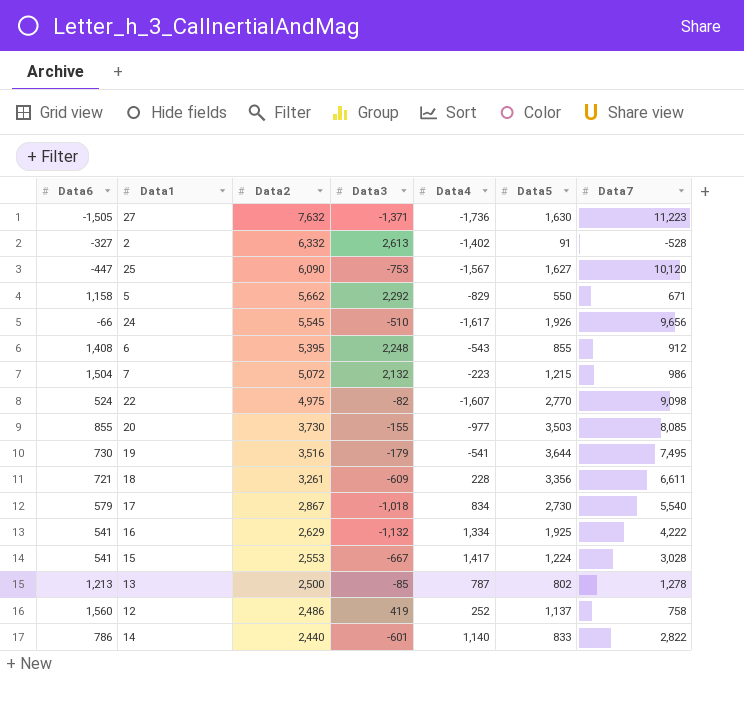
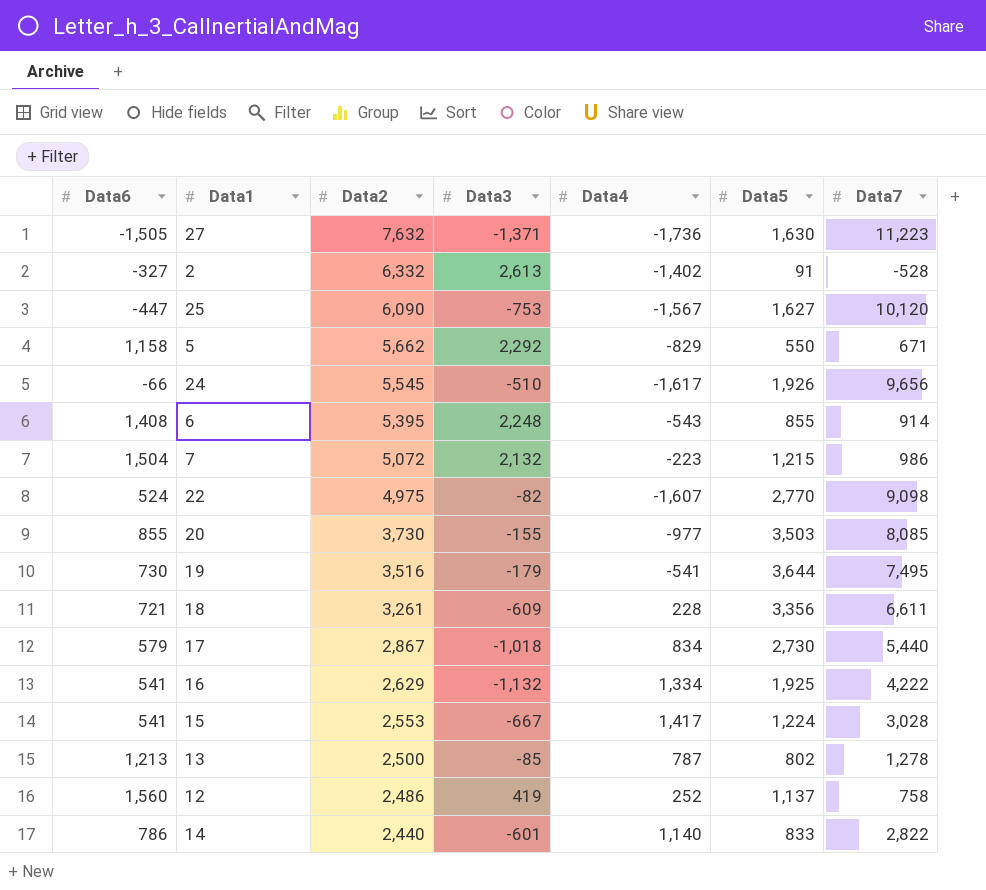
6 | Data7: 912 -> 914
17 | Data7: 5,540 -> 5,440

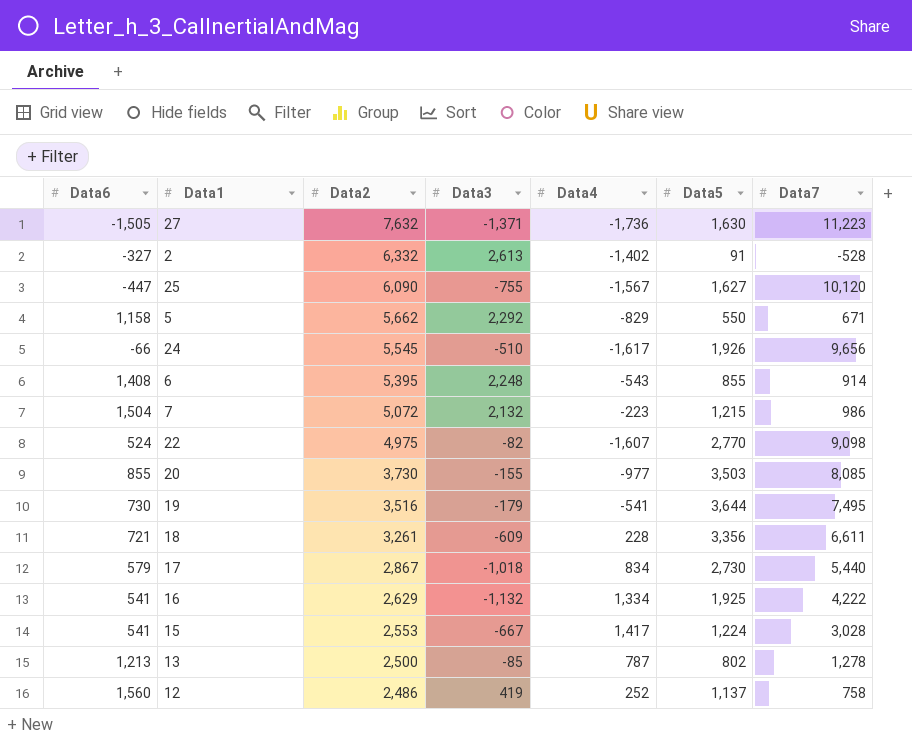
row 14: 786 | 2,440 | -601 | 1,140 | 833 | 2,822 -> none
25 | Data3: -753 -> -755

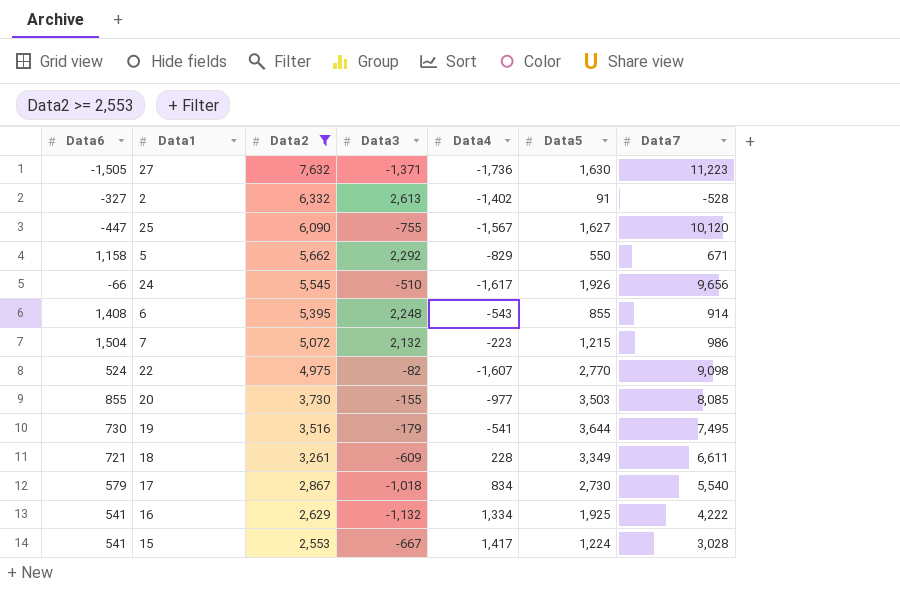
filter: none -> Data2 >= 2,553
18 | Data5: 3,356 -> 3,349
17 | Data7: 5,440 -> 5,540

